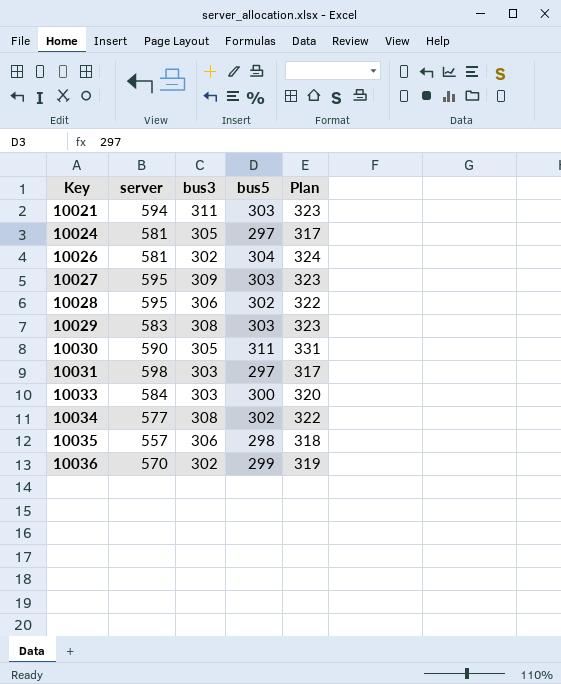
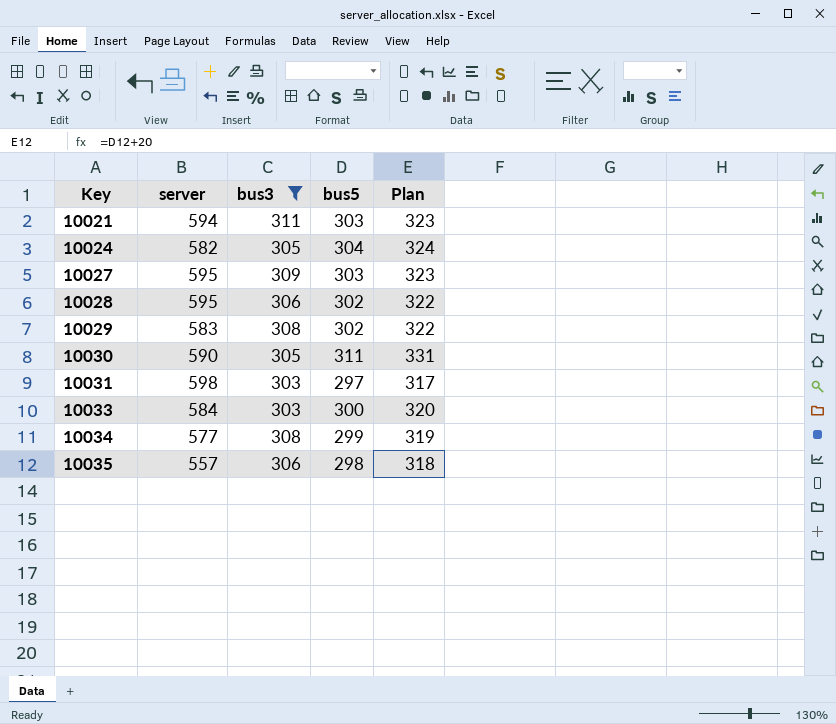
filter: none -> bus3 != 302
10024 | server: 581 -> 582
10024 | bus5: 297 -> 304
10024 | Plan: 317 -> 324
10029 | bus5: 303 -> 302
10029 | Plan: 323 -> 322
10034 | bus5: 302 -> 299
10034 | Plan: 322 -> 319

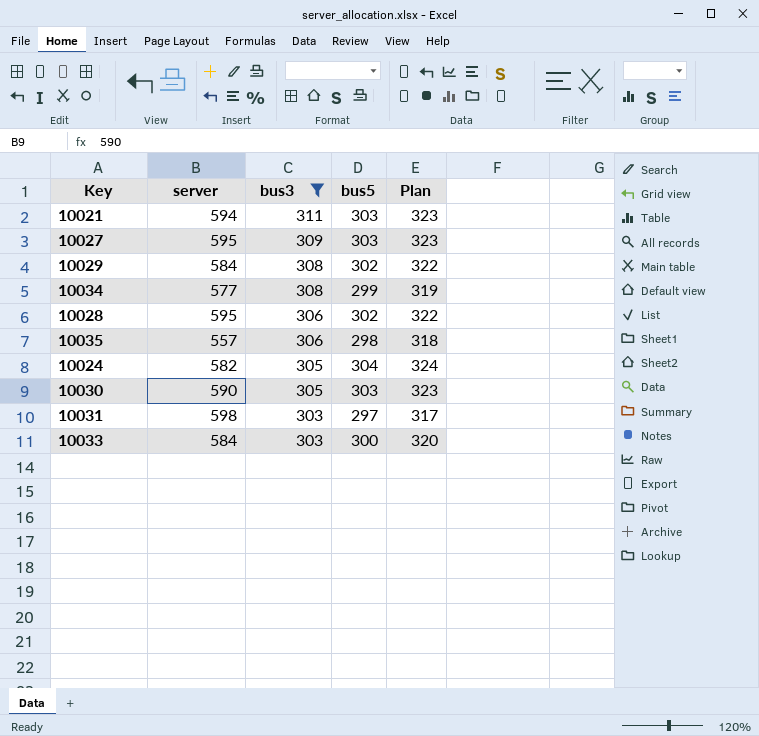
row order: Key ascending -> bus3 descending
10029 | server: 583 -> 584
10030 | bus5: 311 -> 303
10030 | Plan: 331 -> 323

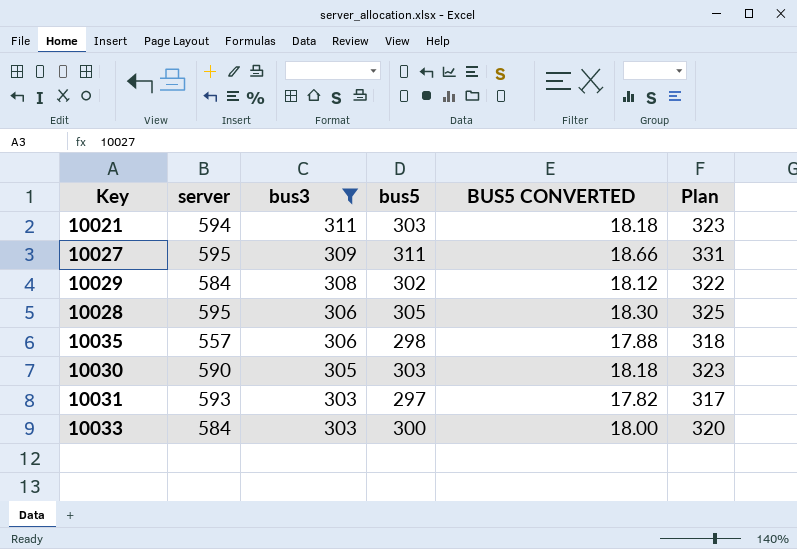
column BUS5 CONVERTED | formula: none -> [bus5] * 0.06
row 10034: 577 | 308 | 299 | 319 -> none
row 10024: 582 | 305 | 304 | 324 -> none
10027 | bus5: 303 -> 311
10027 | Plan: 323 -> 331
10028 | bus5: 302 -> 305
10028 | Plan: 322 -> 325
10031 | server: 598 -> 593

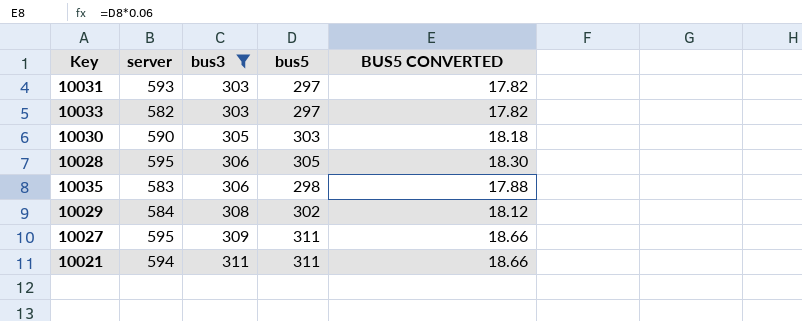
row order: bus3 descending -> bus3 ascending
column Plan | formula: [bus5] + 20 -> none
10033 | server: 584 -> 582
10033 | bus5: 300 -> 297
10033 | BUS5 CONVERTED: 18.00 -> 17.82
10035 | server: 557 -> 583
10021 | bus5: 303 -> 311
10021 | BUS5 CONVERTED: 18.18 -> 18.66

